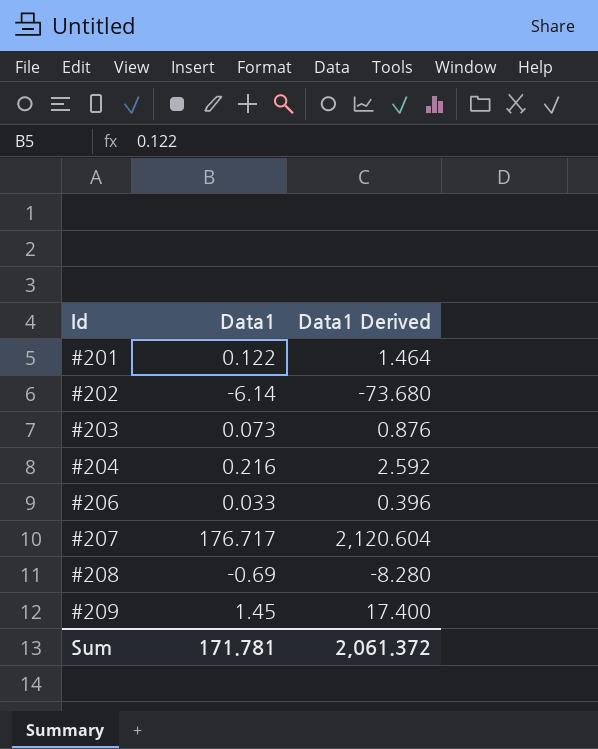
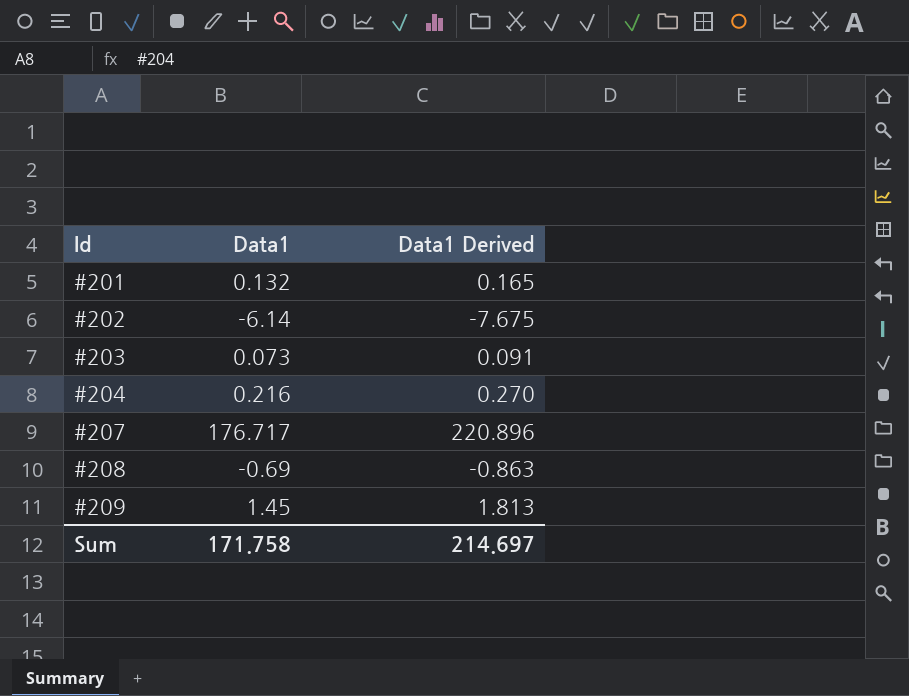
column Data1 Derived | formula: [Data1] * 12 -> [Data1] * 1.25
row #206: 0.033 | 0.396 -> none
#201 | Data1: 0.122 -> 0.132
Sum | Data1: 171.781 -> 171.758
Sum | Data1 Derived: 2,061.372 -> 214.697

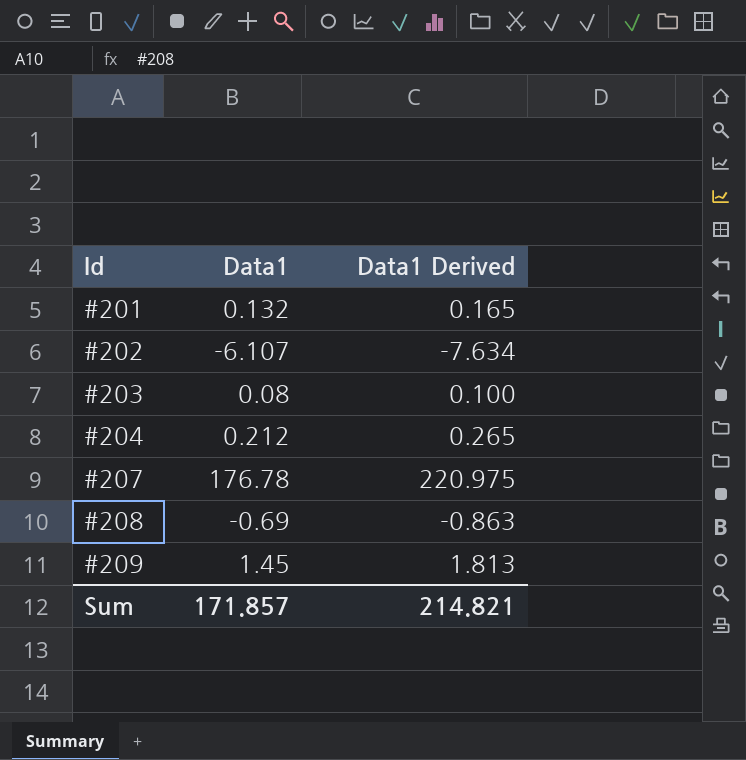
#202 | Data1: -6.14 -> -6.107
#202 | Data1 Derived: -7.675 -> -7.634
#203 | Data1: 0.073 -> 0.08
#203 | Data1 Derived: 0.091 -> 0.100
#204 | Data1: 0.216 -> 0.212
#204 | Data1 Derived: 0.270 -> 0.265
#207 | Data1: 176.717 -> 176.78
#207 | Data1 Derived: 220.896 -> 220.975
Sum | Data1: 171.758 -> 171.857
Sum | Data1 Derived: 214.697 -> 214.821

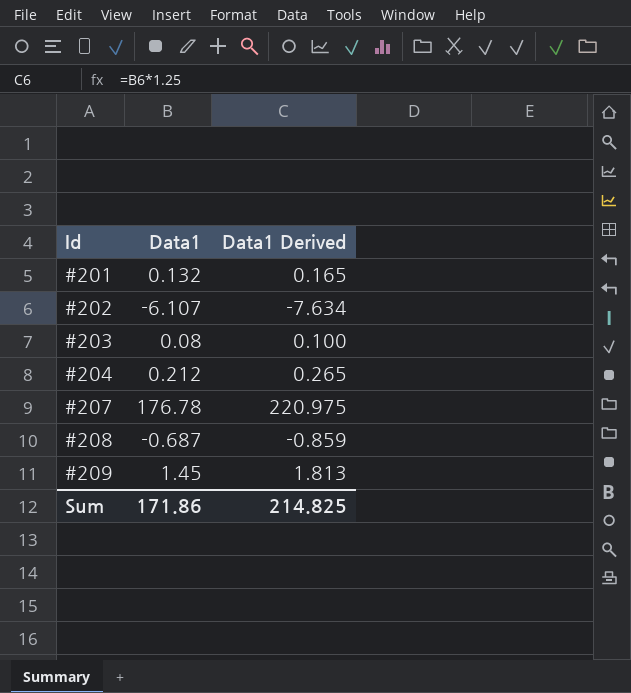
#208 | Data1: -0.69 -> -0.687
#208 | Data1 Derived: -0.863 -> -0.859
Sum | Data1: 171.857 -> 171.86
Sum | Data1 Derived: 214.821 -> 214.825

